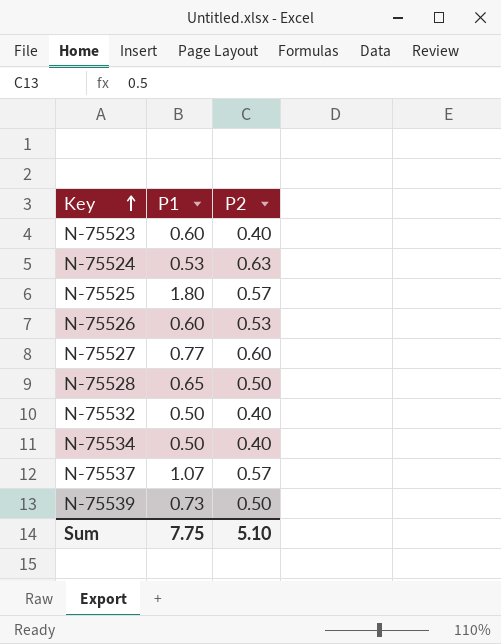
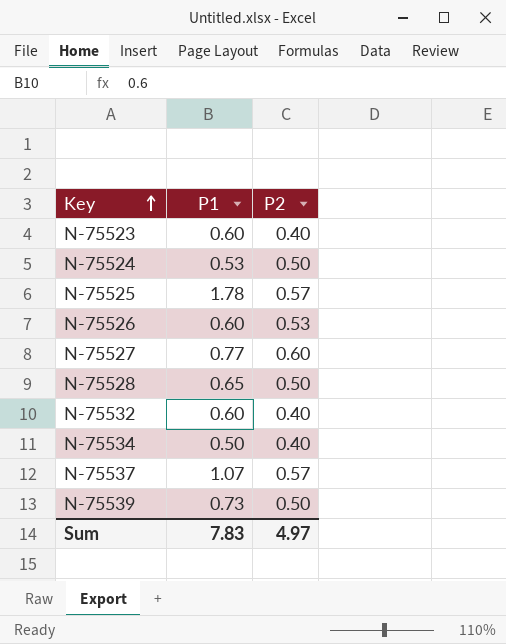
N-75524 | P2: 0.63 -> 0.50
N-75525 | P1: 1.80 -> 1.78
N-75532 | P1: 0.50 -> 0.60
Sum | P1: 7.75 -> 7.83
Sum | P2: 5.10 -> 4.97

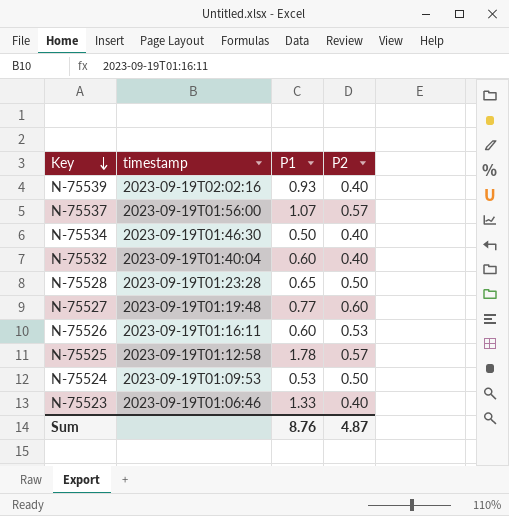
row order: Key ascending -> Key descending
column timestamp | position: none -> 2
N-75539 | P1: 0.73 -> 0.93
N-75539 | P2: 0.50 -> 0.40
N-75523 | P1: 0.60 -> 1.33
Sum | P1: 7.83 -> 8.76
Sum | P2: 4.97 -> 4.87

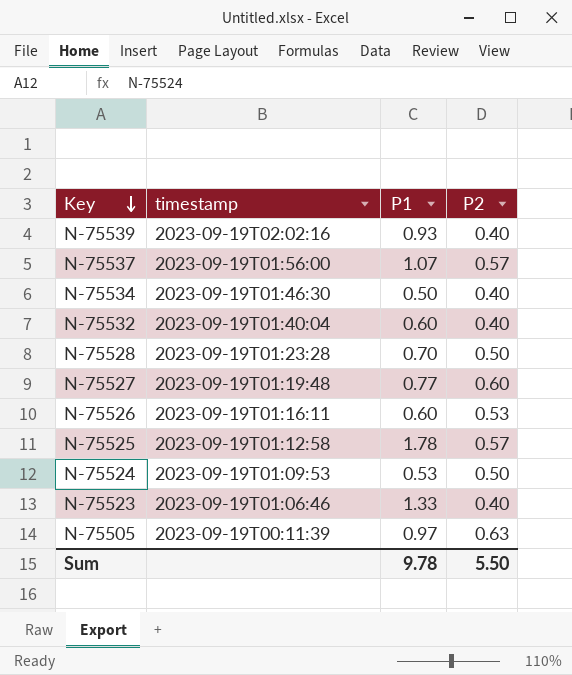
N-75528 | P1: 0.65 -> 0.70
row N-75505: none -> 2023-09-19T00:11:39 | 0.97 | 0.63
Sum | P1: 8.76 -> 9.78
Sum | P2: 4.87 -> 5.50

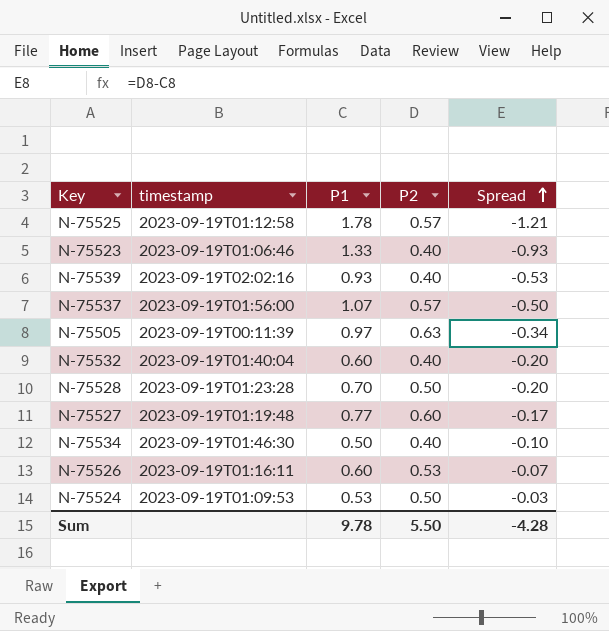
row order: Key descending -> Spread ascending
column Spread | formula: none -> [P2] - [P1]

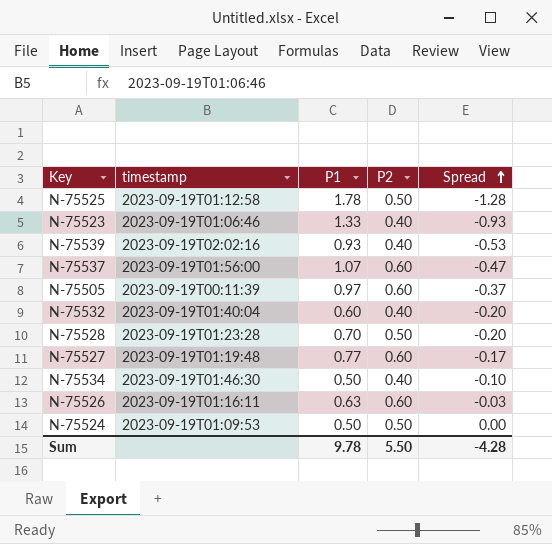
N-75525 | P2: 0.57 -> 0.50
N-75525 | Spread: -1.21 -> -1.28
N-75537 | P2: 0.57 -> 0.60
N-75537 | Spread: -0.50 -> -0.47
N-75505 | P2: 0.63 -> 0.60
N-75505 | Spread: -0.34 -> -0.37
N-75526 | P1: 0.60 -> 0.63
N-75526 | P2: 0.53 -> 0.60
N-75526 | Spread: -0.07 -> -0.03
N-75524 | P1: 0.53 -> 0.50
N-75524 | Spread: -0.03 -> 0.00

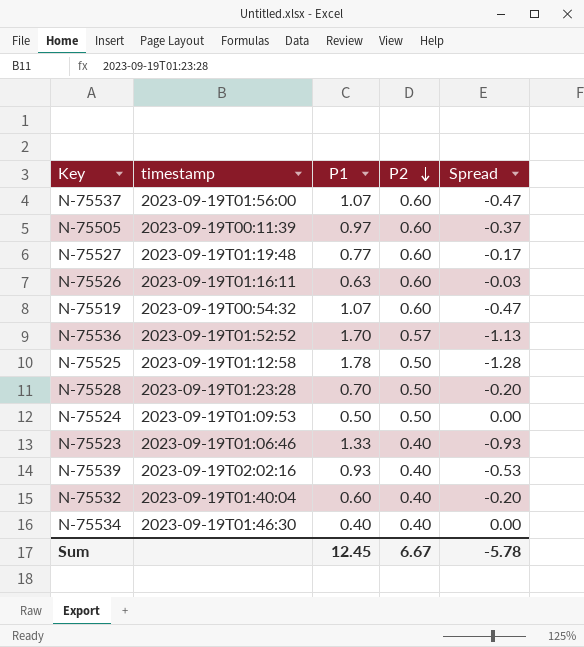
row order: Spread ascending -> P2 descending
row N-75519: none -> 2023-09-19T00:54:32 | 1.07 | 0.60 | -0.47
row N-75536: none -> 2023-09-19T01:52:52 | 1.70 | 0.57 | -1.13
N-75534 | P1: 0.50 -> 0.40
N-75534 | Spread: -0.10 -> 0.00
Sum | P1: 9.78 -> 12.45
Sum | P2: 5.50 -> 6.67
Sum | Spread: -4.28 -> -5.78

